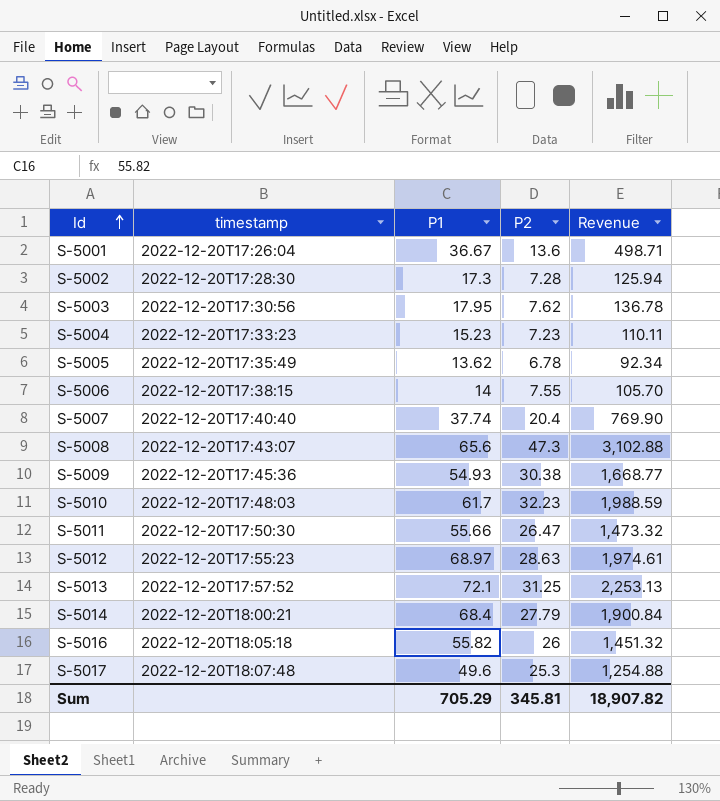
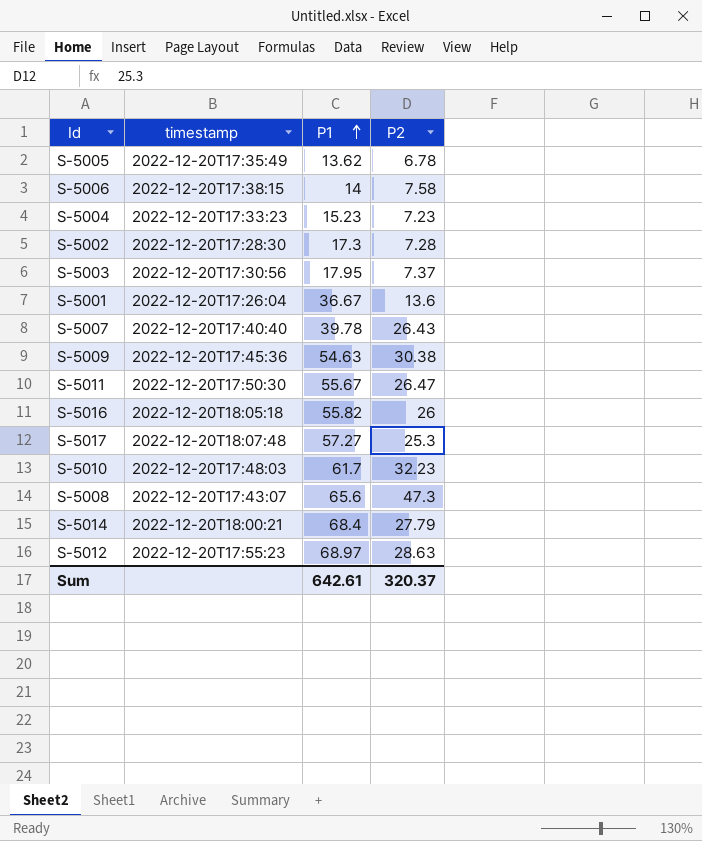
row order: Id ascending -> P1 ascending
column Revenue | formula: [P1] * [P2] -> none
row S-5013: 2022-12-20T17:57:52 | 72.1 | 31.25 | 2,253.13 -> none
S-5006 | P2: 7.55 -> 7.58
S-5003 | P2: 7.62 -> 7.37
S-5007 | P1: 37.74 -> 39.78
S-5007 | P2: 20.4 -> 26.43
S-5009 | P1: 54.93 -> 54.63
S-5011 | P1: 55.66 -> 55.67
S-5017 | P1: 49.6 -> 57.27
Sum | P1: 705.29 -> 642.61
Sum | P2: 345.81 -> 320.37

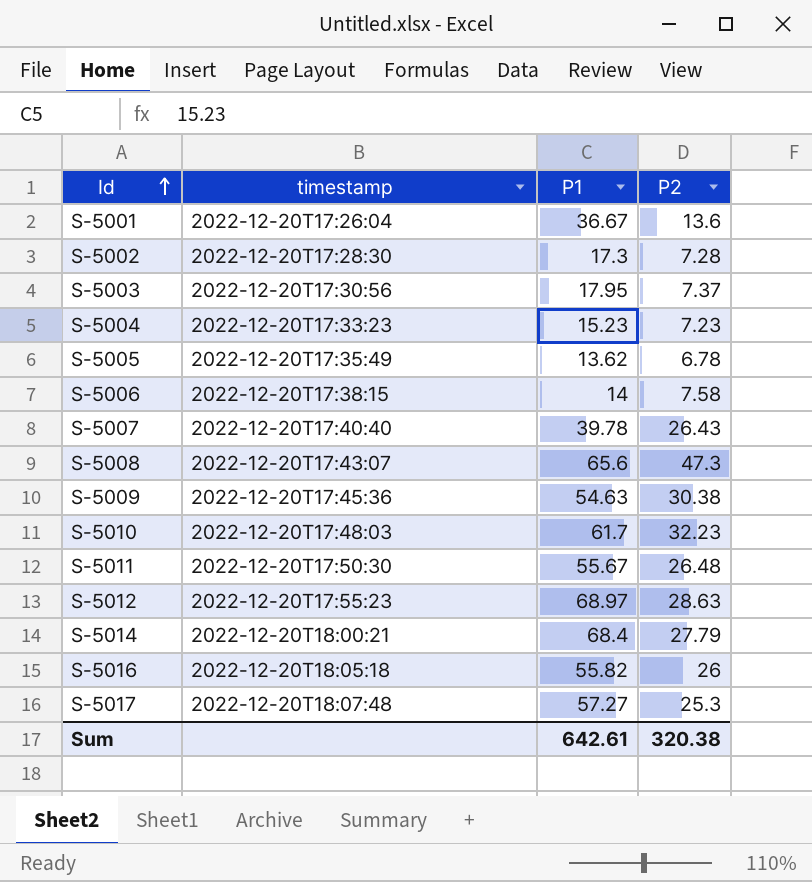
row order: P1 ascending -> Id ascending
S-5011 | P2: 26.47 -> 26.48
Sum | P2: 320.37 -> 320.38

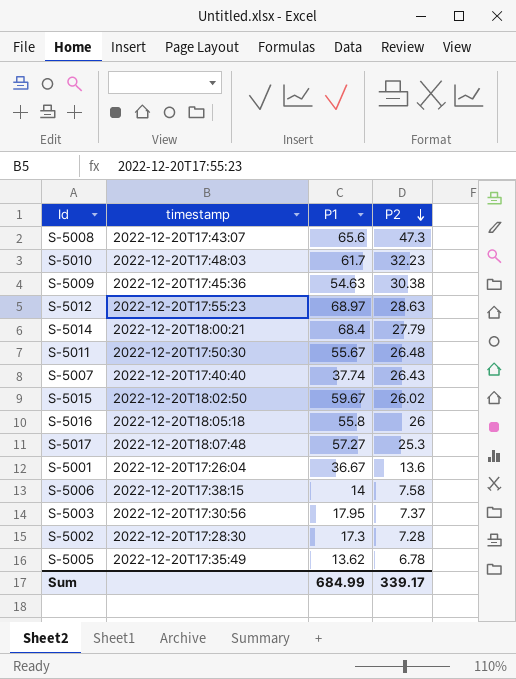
row order: Id ascending -> P2 descending
row S-5004: 2022-12-20T17:33:23 | 15.23 | 7.23 -> none
S-5007 | P1: 39.78 -> 37.74
row S-5015: none -> 2022-12-20T18:02:50 | 59.67 | 26.02
S-5016 | P1: 55.82 -> 55.8
Sum | P1: 642.61 -> 684.99
Sum | P2: 320.38 -> 339.17

